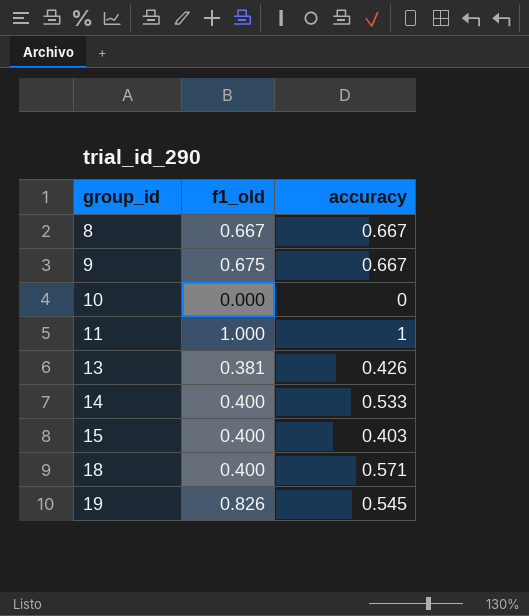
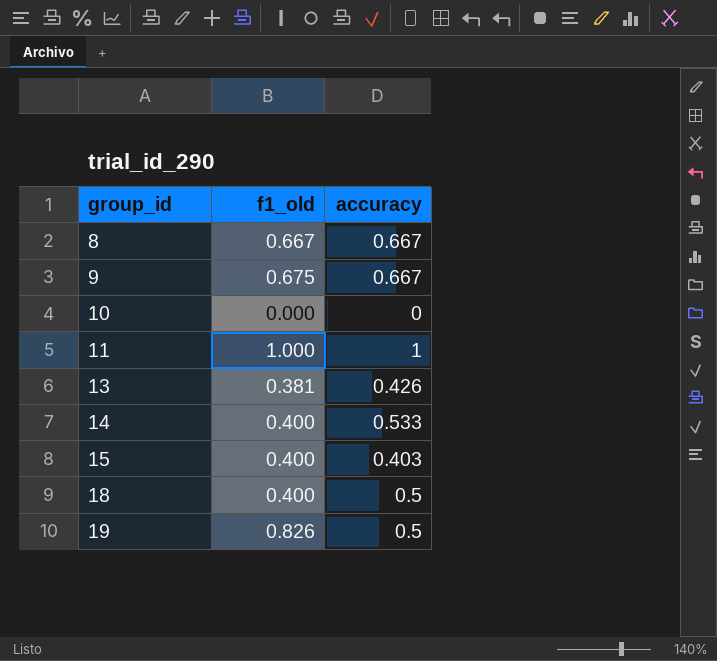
18 | accuracy: 0.571 -> 0.5
19 | accuracy: 0.545 -> 0.5

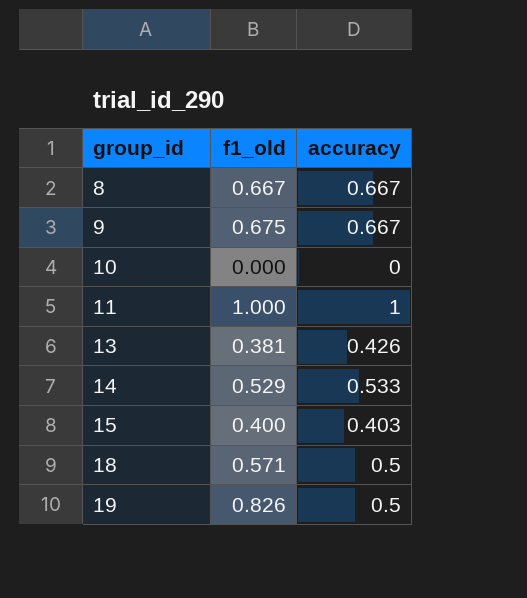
14 | f1_old: 0.400 -> 0.529
18 | f1_old: 0.400 -> 0.571

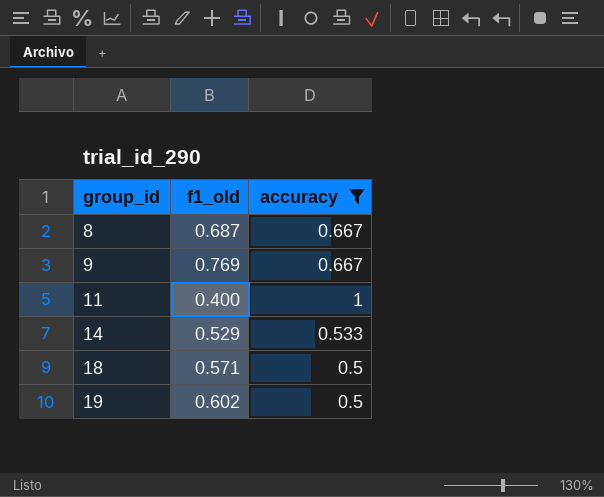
filter: none -> accuracy >= 0.5
8 | f1_old: 0.667 -> 0.687
9 | f1_old: 0.675 -> 0.769
11 | f1_old: 1.000 -> 0.400
19 | f1_old: 0.826 -> 0.602

